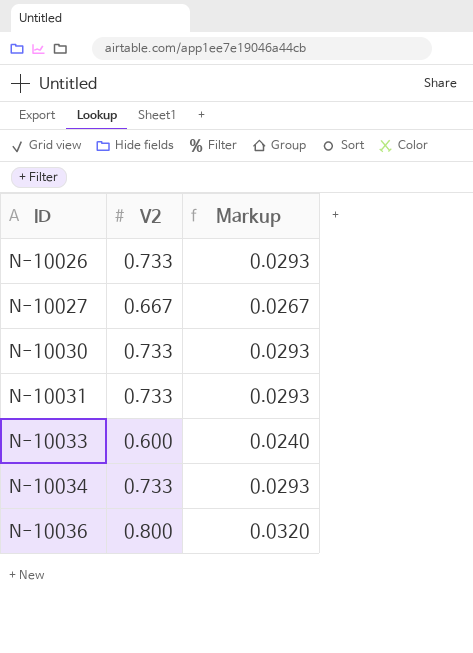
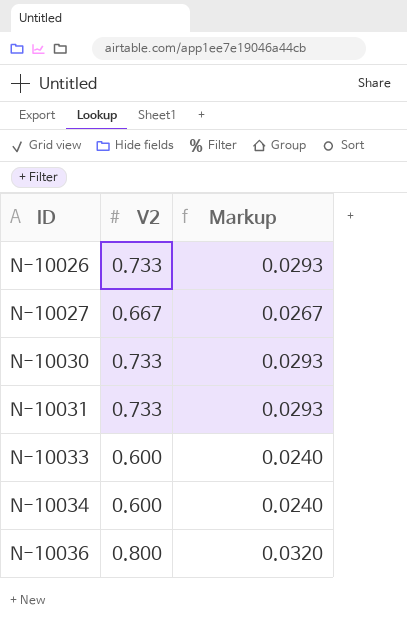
N-10034 | V2: 0.733 -> 0.600
N-10034 | Markup: 0.0293 -> 0.0240

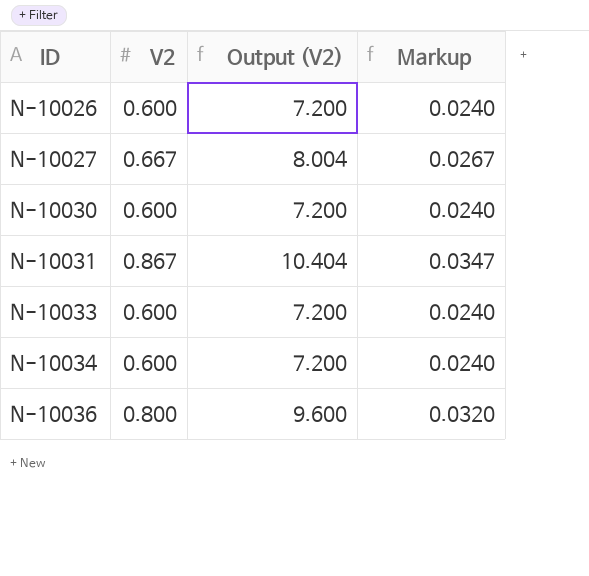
column Output (V2) | formula: none -> [V2] * 12
N-10026 | V2: 0.733 -> 0.600
N-10026 | Markup: 0.0293 -> 0.0240
N-10030 | V2: 0.733 -> 0.600
N-10030 | Markup: 0.0293 -> 0.0240
N-10031 | V2: 0.733 -> 0.867
N-10031 | Markup: 0.0293 -> 0.0347

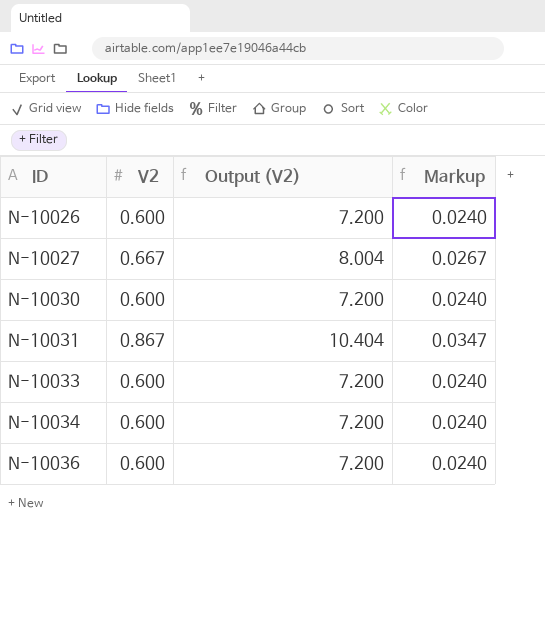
N-10036 | V2: 0.800 -> 0.600
N-10036 | Output (V2): 9.600 -> 7.200
N-10036 | Markup: 0.0320 -> 0.0240

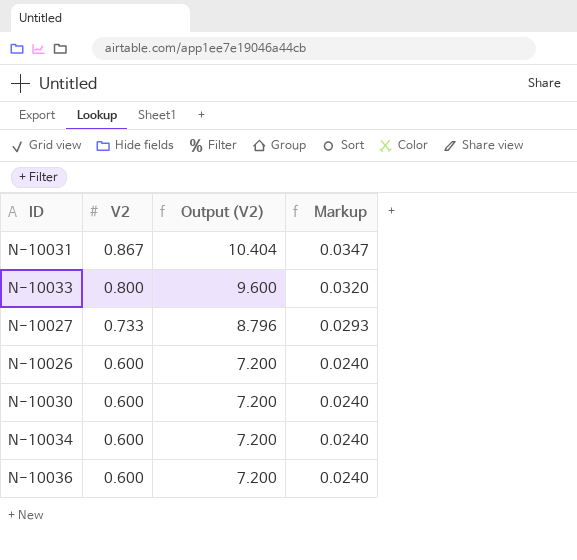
row order: ID ascending -> V2 descending
N-10033 | V2: 0.600 -> 0.800
N-10033 | Output (V2): 7.200 -> 9.600
N-10033 | Markup: 0.0240 -> 0.0320
N-10027 | V2: 0.667 -> 0.733
N-10027 | Output (V2): 8.004 -> 8.796
N-10027 | Markup: 0.0267 -> 0.0293

